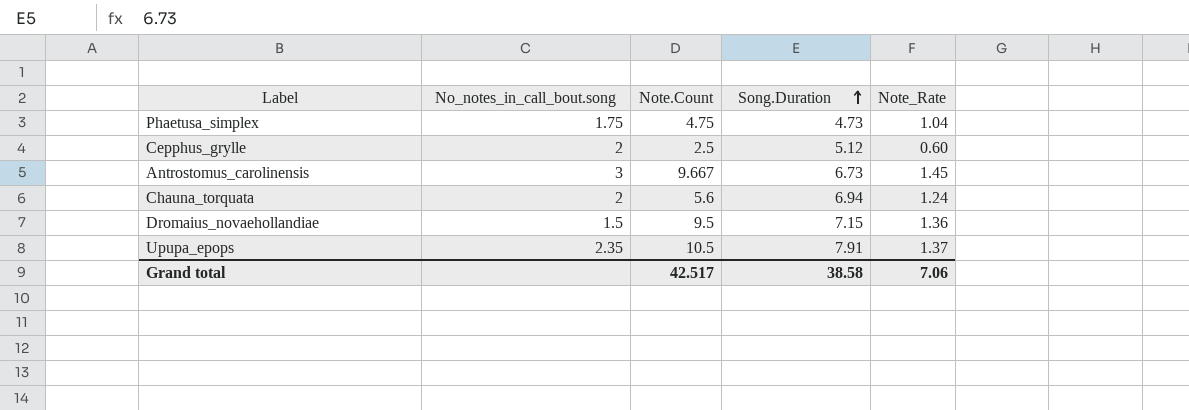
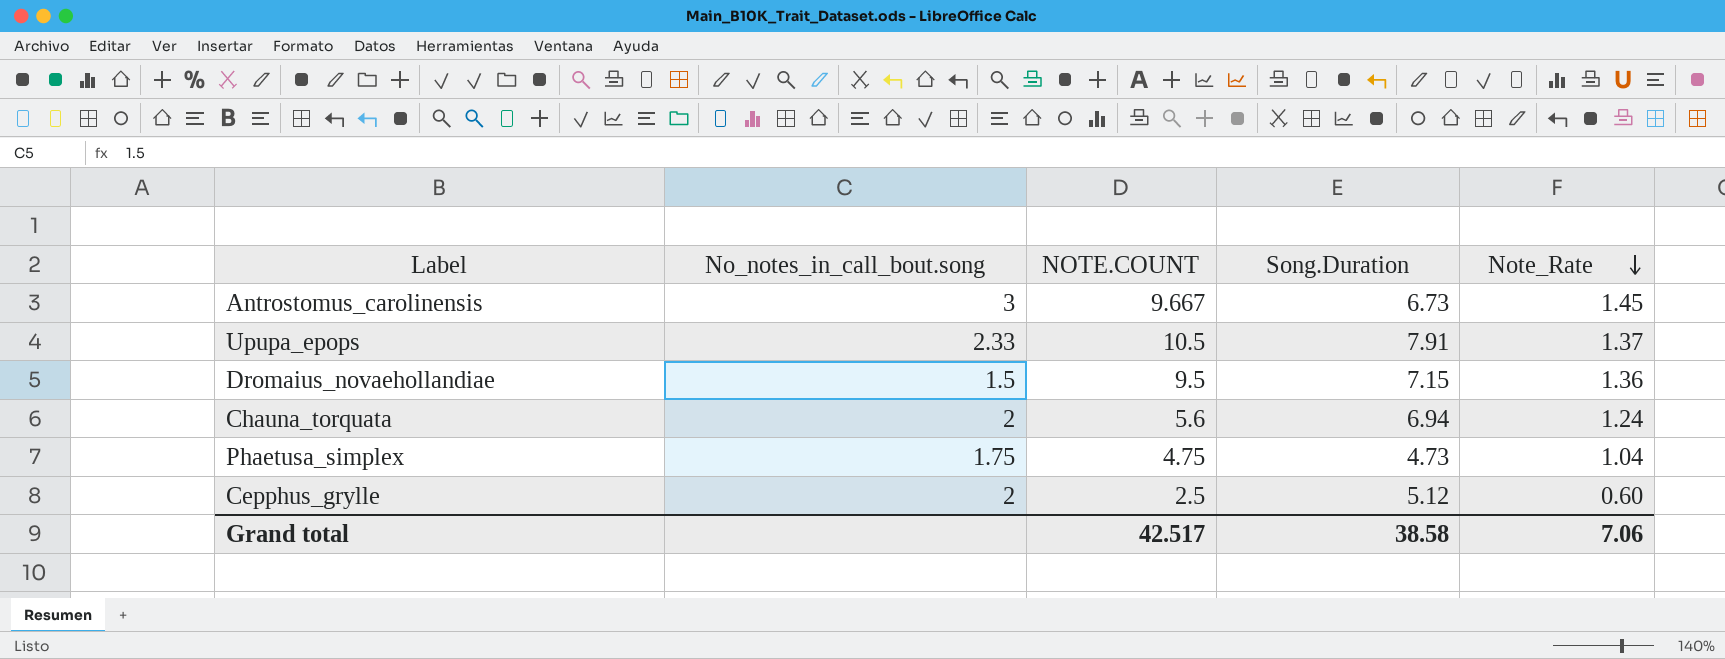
row order: Song.Duration ascending -> Note_Rate descending
column name: Note.Count -> NOTE.COUNT
Upupa_epops | No_notes_in_call_bout.song: 2.35 -> 2.33

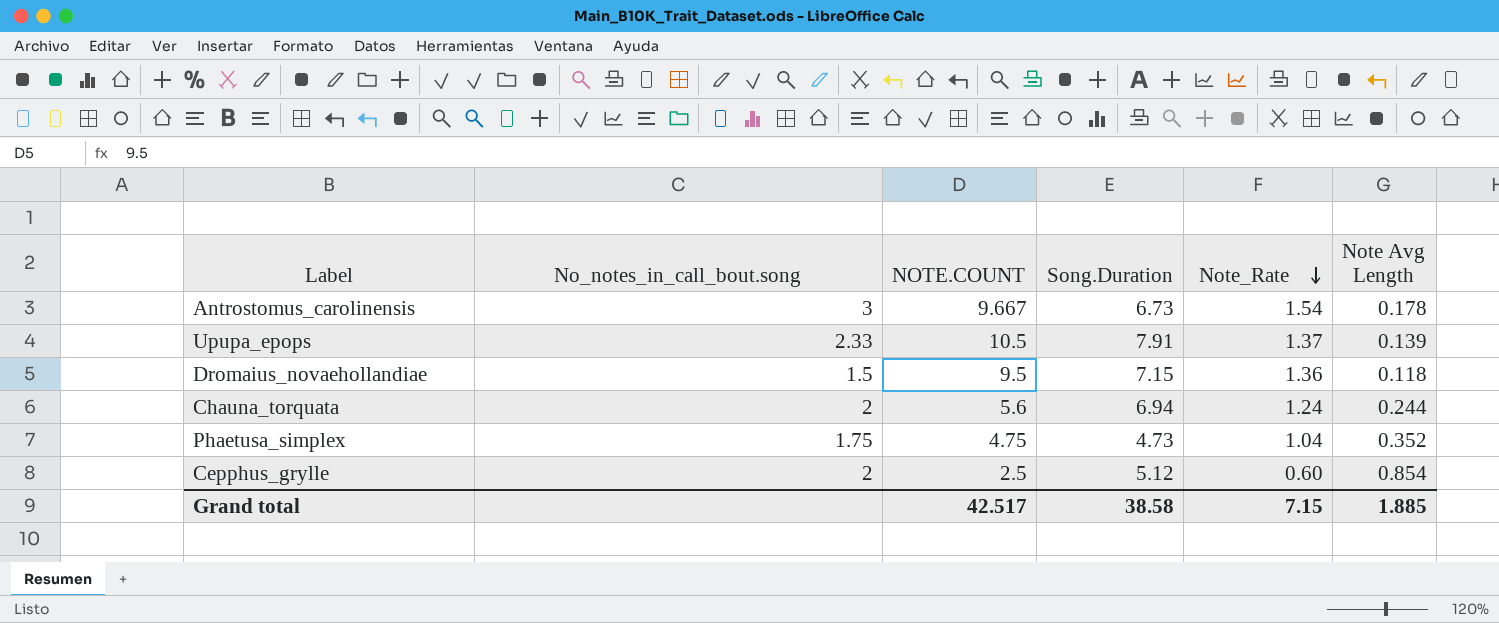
column Note Avg Length | position: none -> 6
Antrostomus_carolinensis | Note_Rate: 1.45 -> 1.54
Grand total | Note_Rate: 7.06 -> 7.15

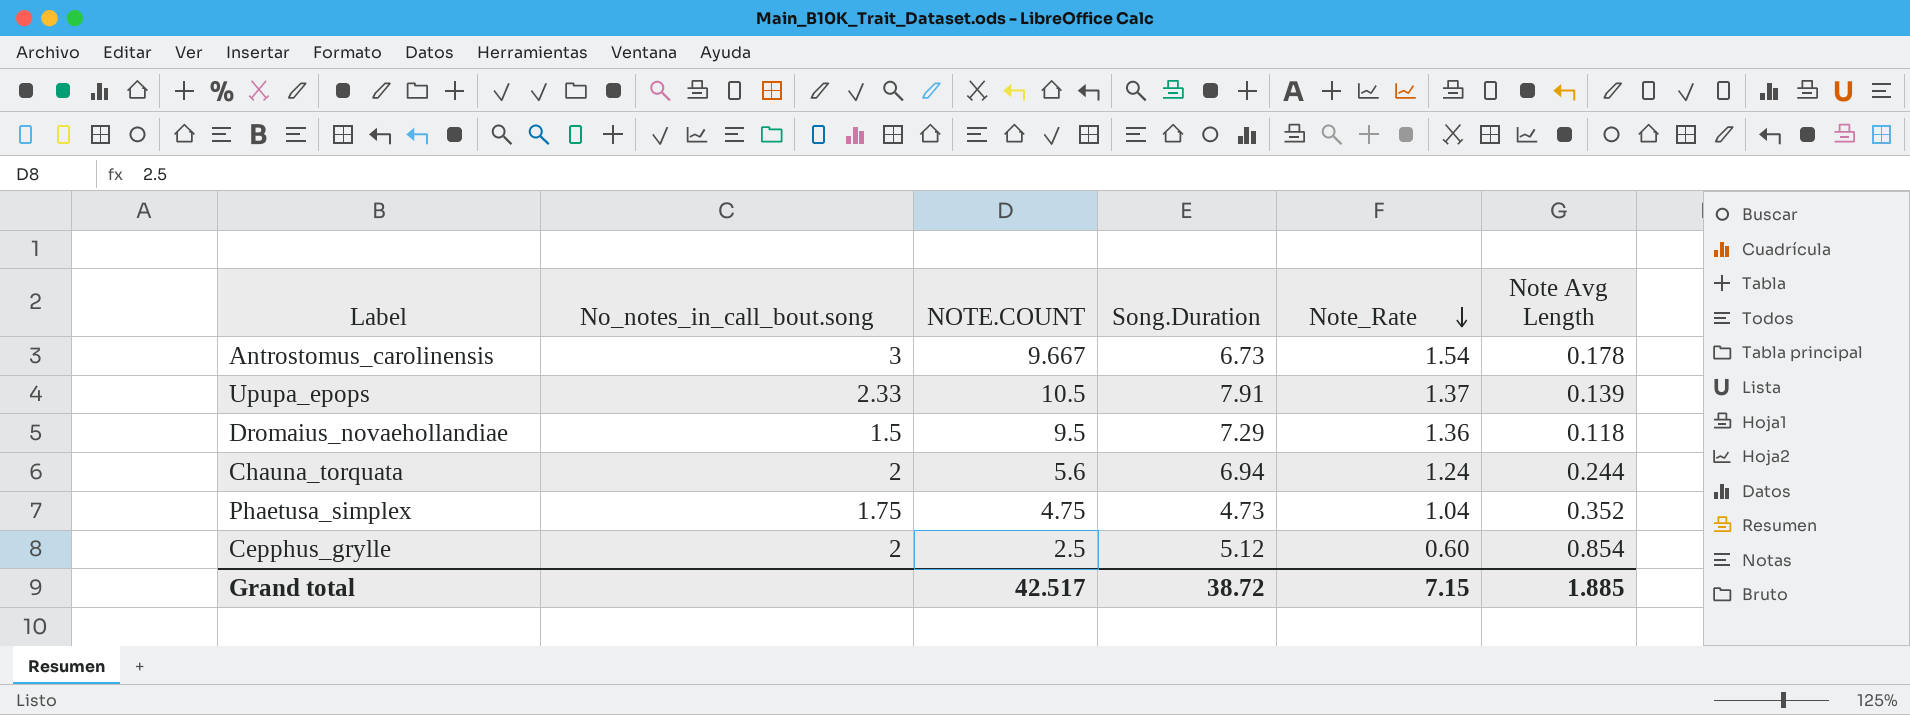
Dromaius_novaehollandiae | Song.Duration: 7.15 -> 7.29
Grand total | Song.Duration: 38.58 -> 38.72

